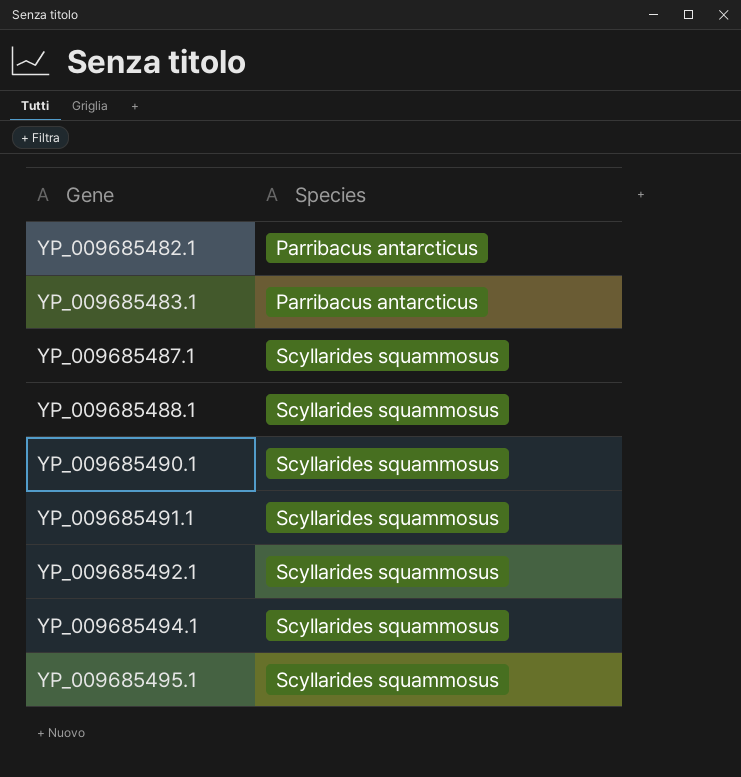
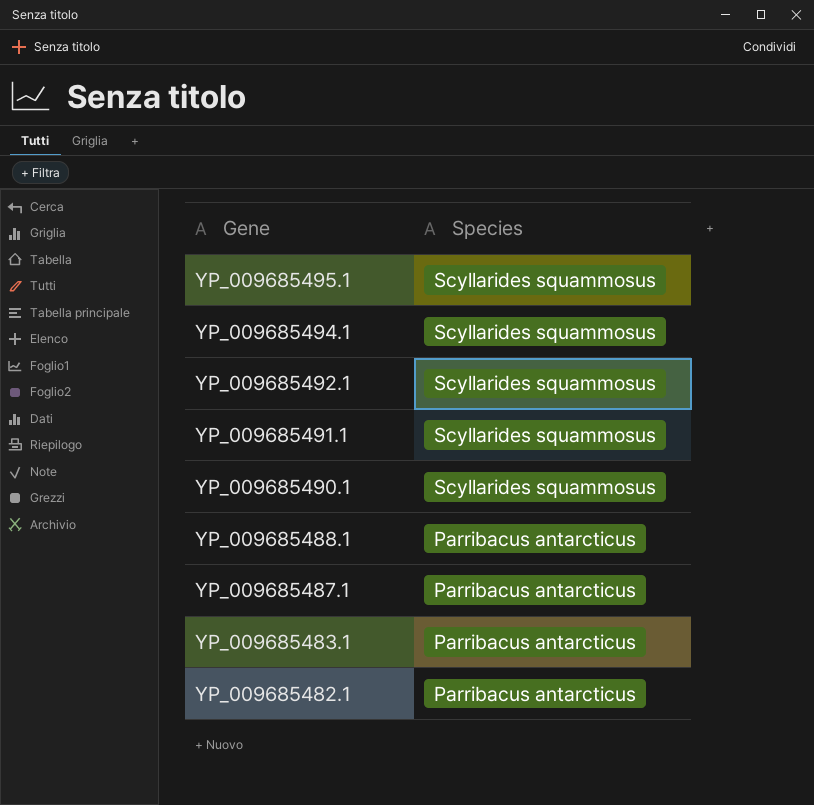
row order: Gene ascending -> Gene descending
YP_009685488.1 | Species: Scyllarides squammosus -> Parribacus antarcticus
YP_009685487.1 | Species: Scyllarides squammosus -> Parribacus antarcticus

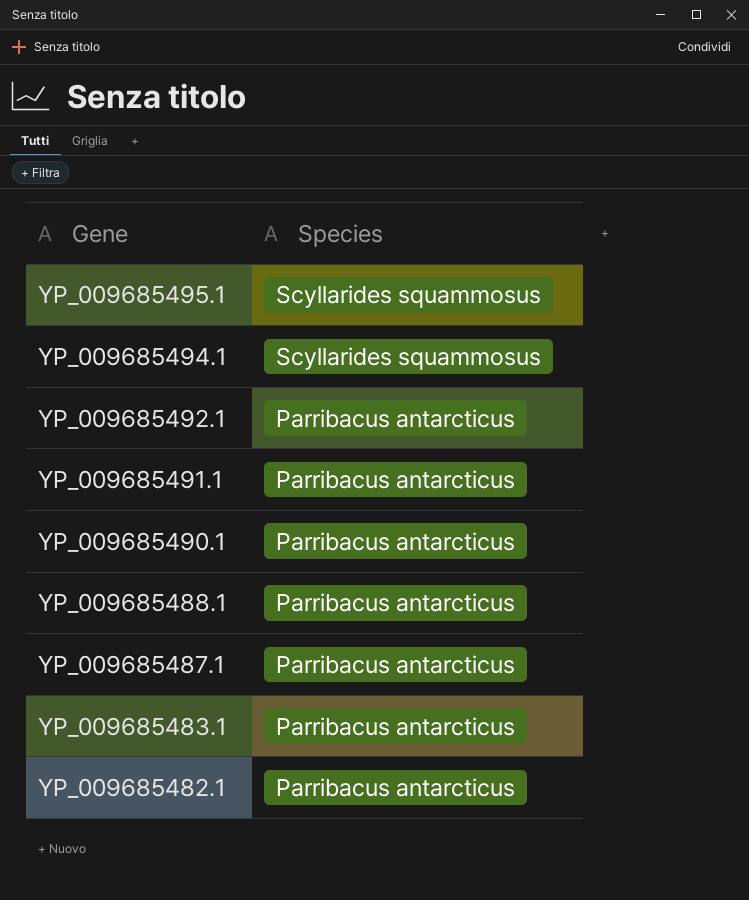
YP_009685492.1 | Species: Scyllarides squammosus -> Parribacus antarcticus
YP_009685491.1 | Species: Scyllarides squammosus -> Parribacus antarcticus
YP_009685490.1 | Species: Scyllarides squammosus -> Parribacus antarcticus

